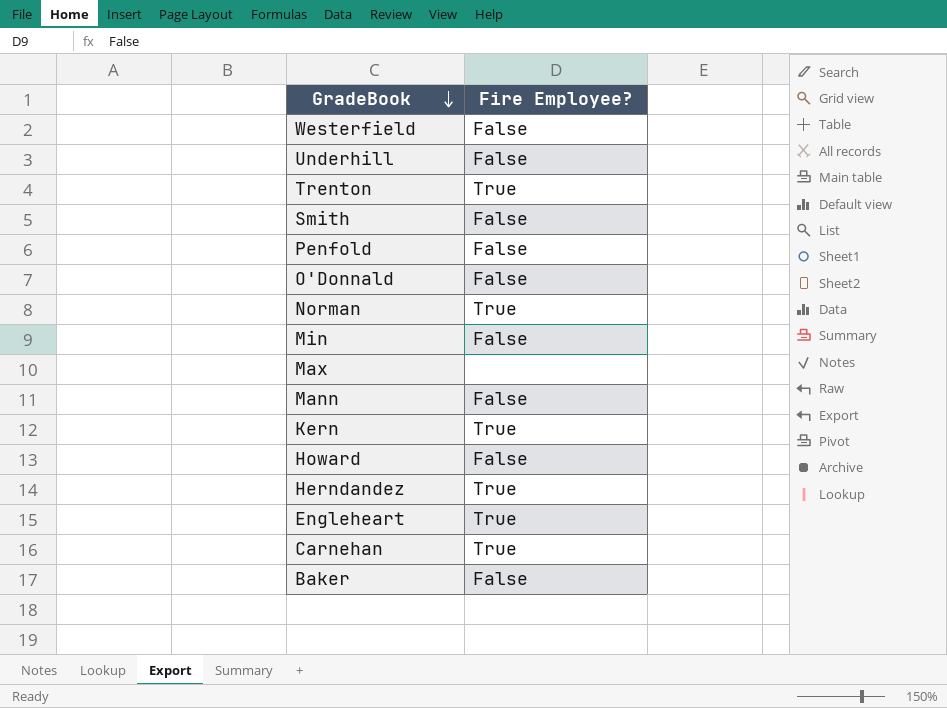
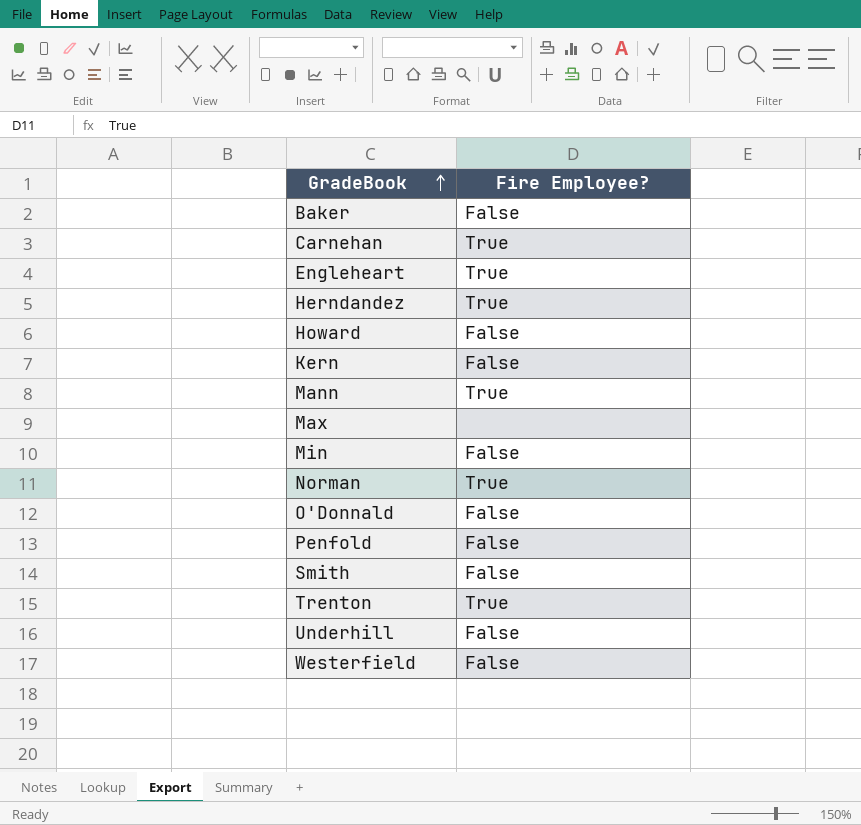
row order: GradeBook descending -> GradeBook ascending
Kern | Fire Employee?: True -> False
Mann | Fire Employee?: False -> True

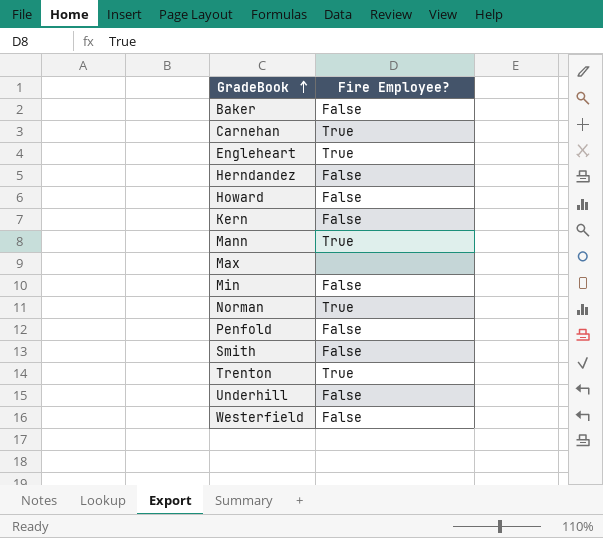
row O'Donnald: False -> none
Herndandez | Fire Employee?: True -> False

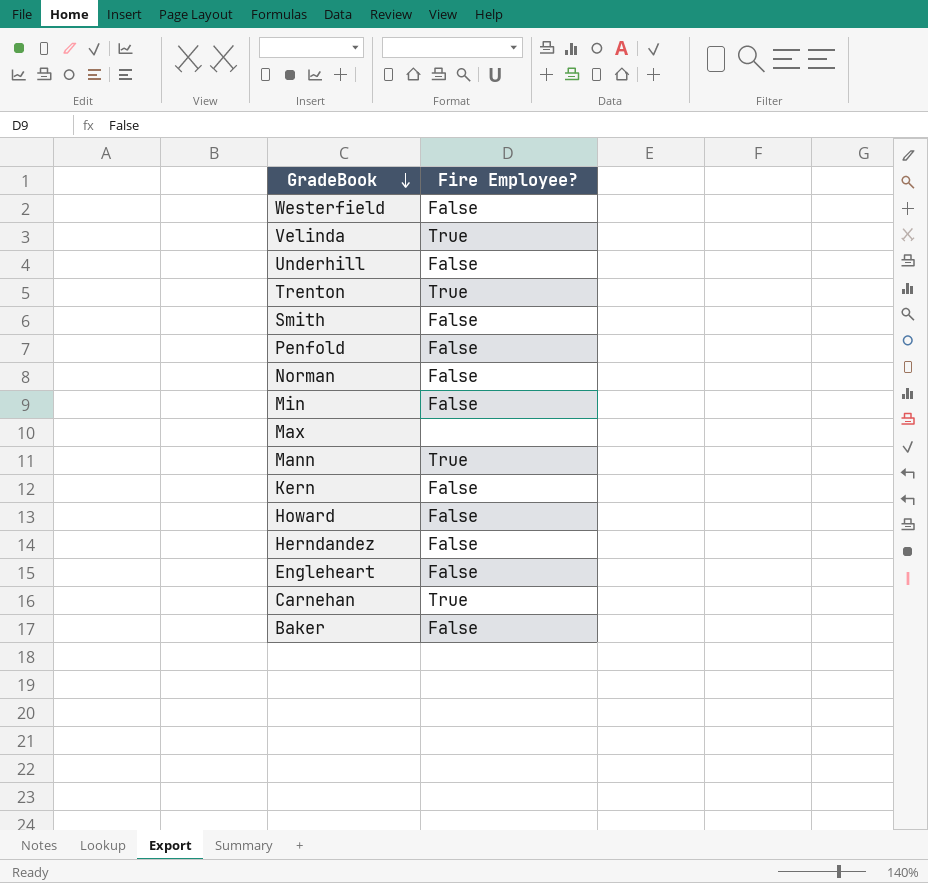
row order: GradeBook ascending -> GradeBook descending
row Velinda: none -> True
Norman | Fire Employee?: True -> False
Engleheart | Fire Employee?: True -> False

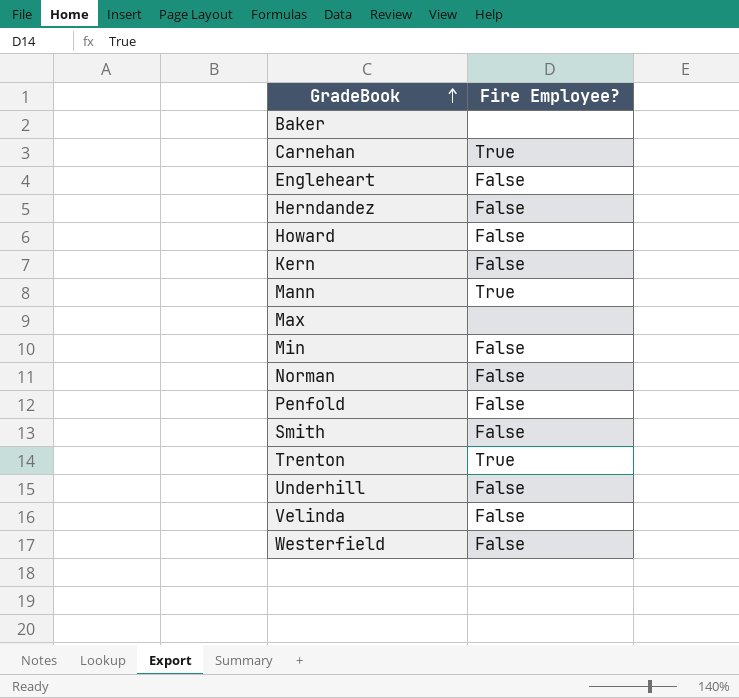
row order: GradeBook descending -> GradeBook ascending
Baker | Fire Employee?: False -> none
Velinda | Fire Employee?: True -> False

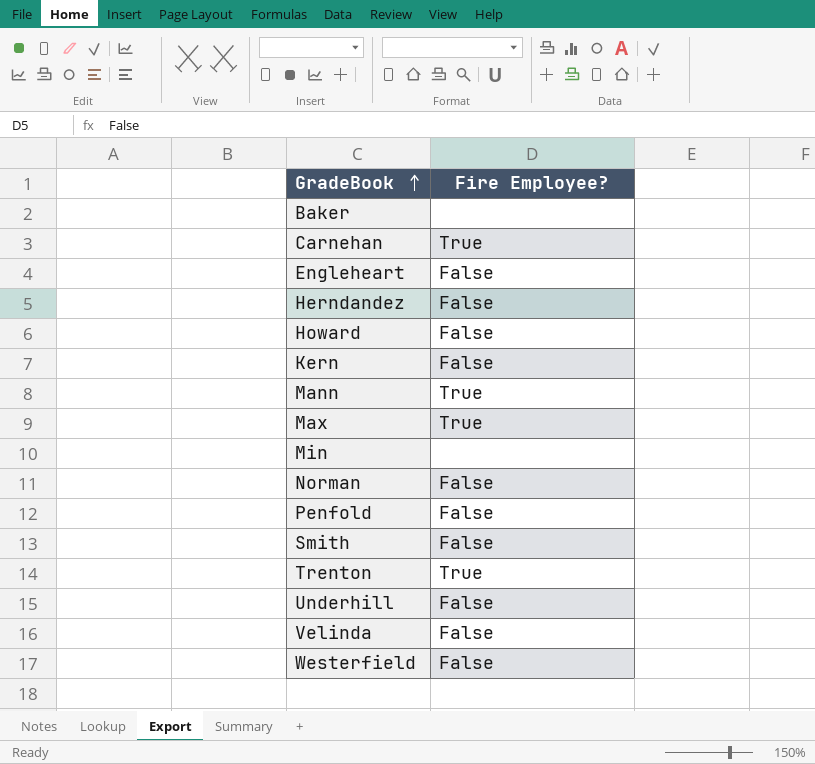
Max | Fire Employee?: none -> True
Min | Fire Employee?: False -> none

